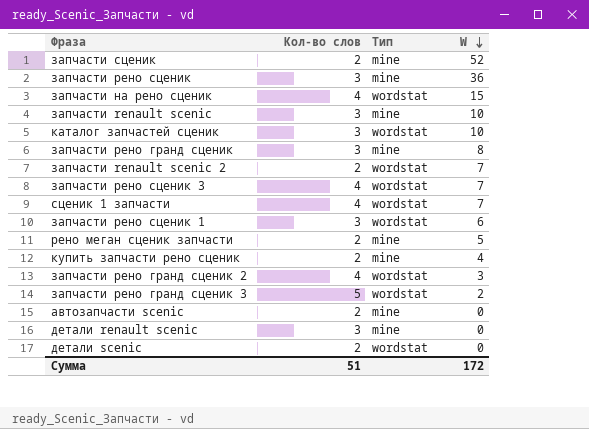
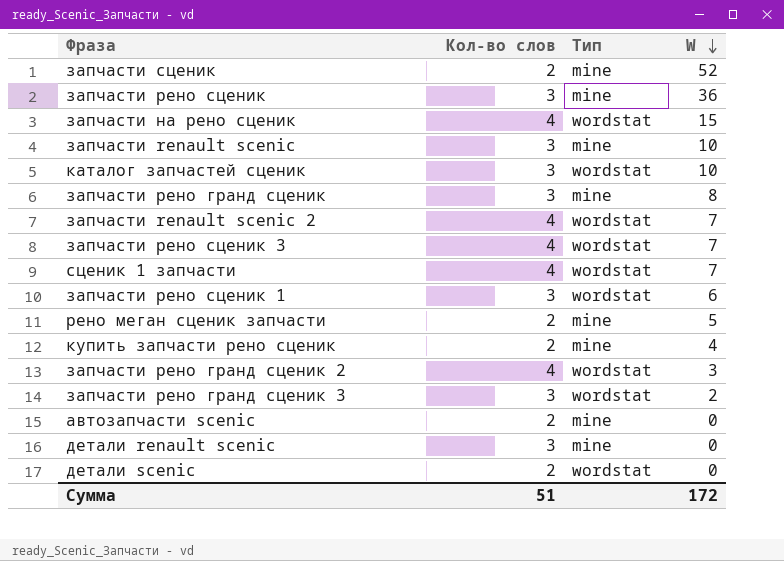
запчасти renault scenic 2 | Кол-во слов: 2 -> 4
запчасти рено гранд сценик 3 | Кол-во слов: 5 -> 3

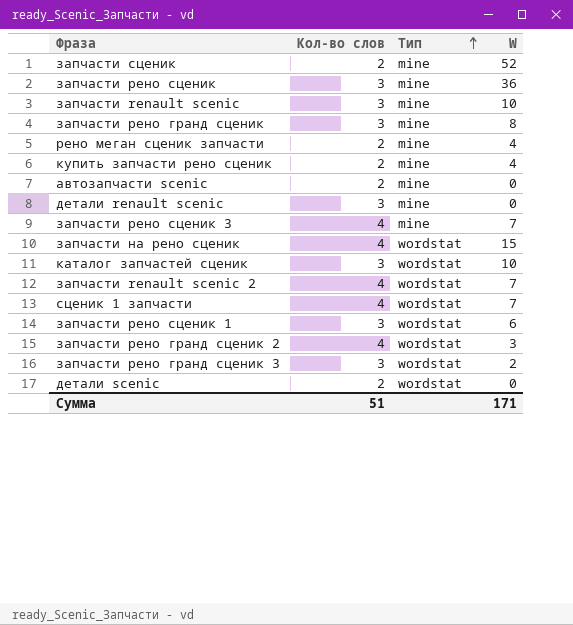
row order: W descending -> Тип ascending
рено меган сценик запчасти | W: 5 -> 4
запчасти рено сценик 3 | Тип: wordstat -> mine
Сумма | W: 172 -> 171

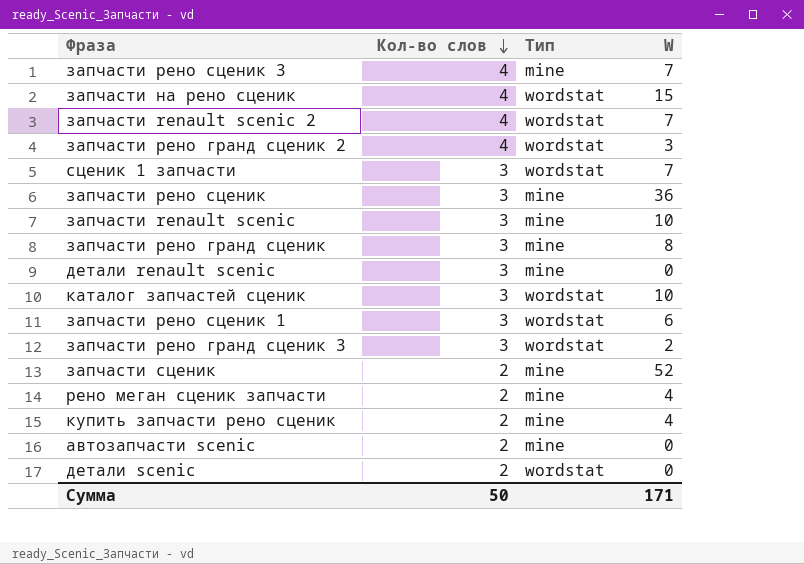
row order: Тип ascending -> Кол-во слов descending
сценик 1 запчасти | Кол-во слов: 4 -> 3
Сумма | Кол-во слов: 51 -> 50

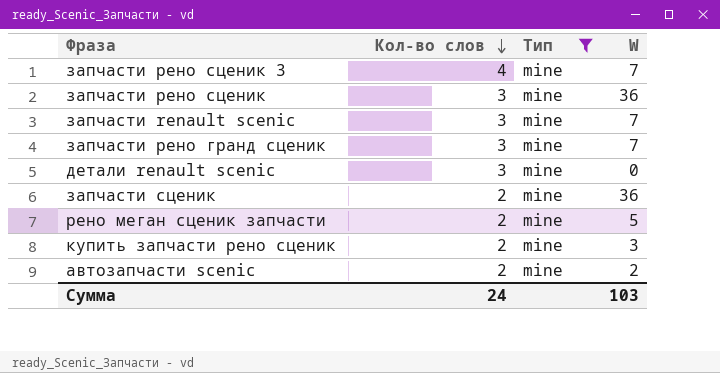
filter: none -> Тип = mine
запчасти renault scenic | W: 10 -> 7
запчасти рено гранд сценик | W: 8 -> 7
запчасти сценик | W: 52 -> 36
рено меган сценик запчасти | W: 4 -> 5
купить запчасти рено сценик | W: 4 -> 3
автозапчасти scenic | W: 0 -> 2
Сумма | Кол-во слов: 50 -> 24
Сумма | W: 171 -> 103

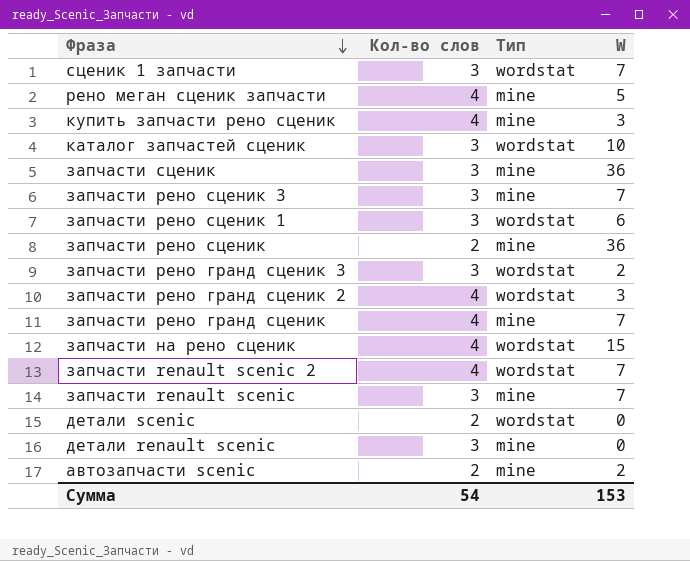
filter: Тип = mine -> none
row order: Кол-во слов descending -> Фраза descending
рено меган сценик запчасти | Кол-во слов: 2 -> 4
купить запчасти рено сценик | Кол-во слов: 2 -> 4
запчасти сценик | Кол-во слов: 2 -> 3
запчасти рено сценик 3 | Кол-во слов: 4 -> 3
запчасти рено сценик | Кол-во слов: 3 -> 2
запчасти рено гранд сценик | Кол-во слов: 3 -> 4
Сумма | Кол-во слов: 24 -> 54
Сумма | W: 103 -> 153

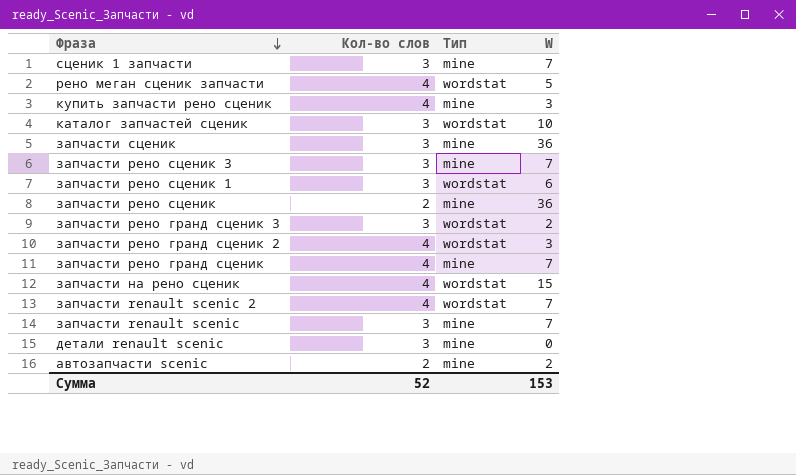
row детали scenic: 2 | wordstat | 0 -> none
сценик 1 запчасти | Тип: wordstat -> mine
рено меган сценик запчасти | Тип: mine -> wordstat
Сумма | Кол-во слов: 54 -> 52

